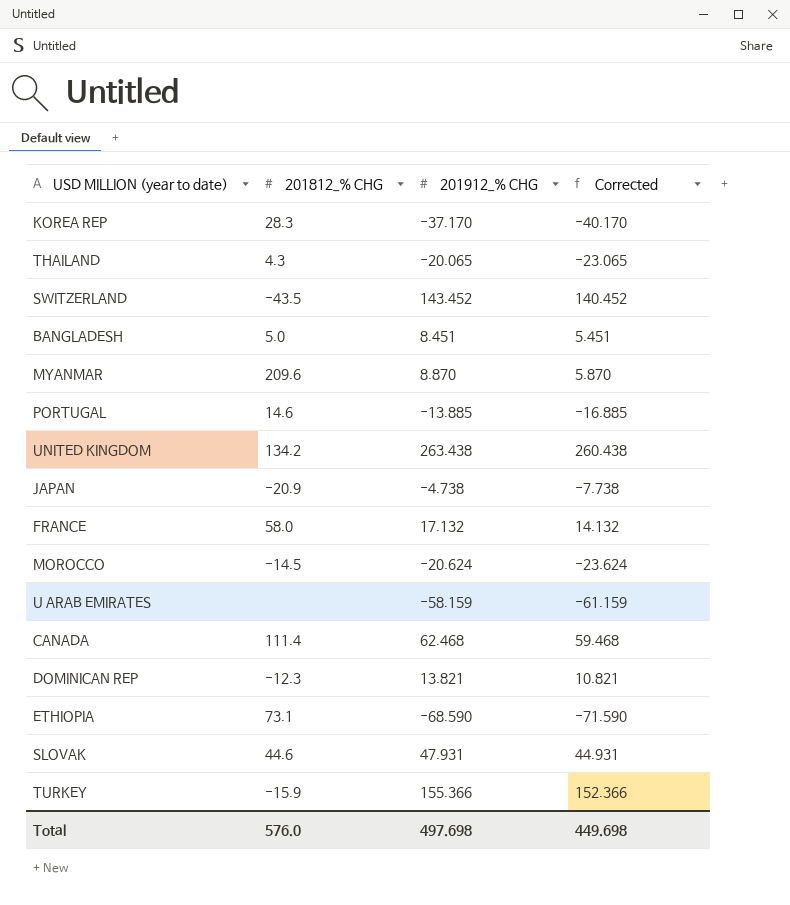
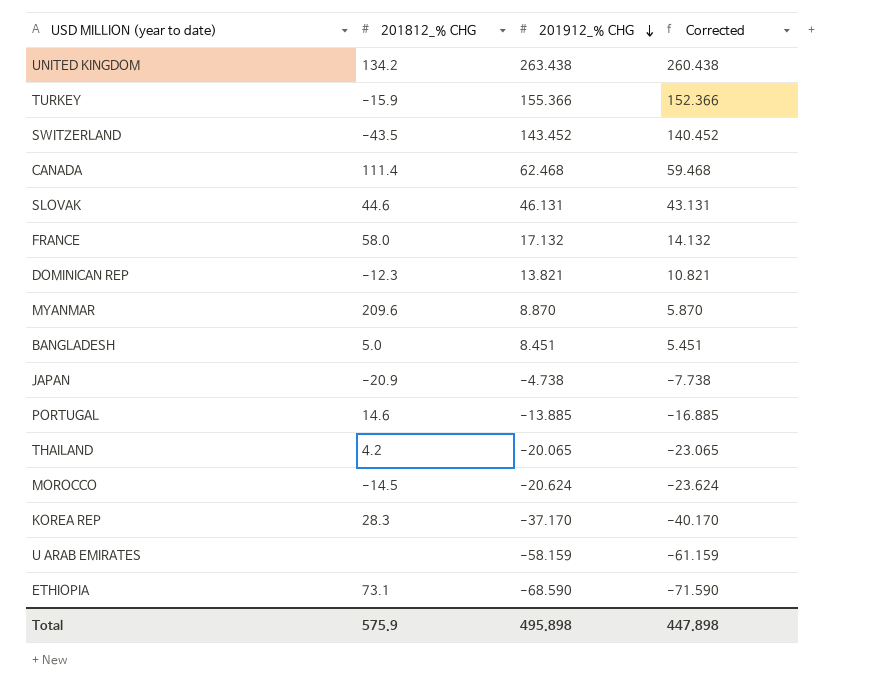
row order: none -> 201912_% CHG descending
SLOVAK | 201912_% CHG: 47.931 -> 46.131
SLOVAK | Corrected: 44.931 -> 43.131
THAILAND | 201812_% CHG: 4.3 -> 4.2
Total | 201812_% CHG: 576.0 -> 575.9
Total | 201912_% CHG: 497.698 -> 495.898
Total | Corrected: 449.698 -> 447.898

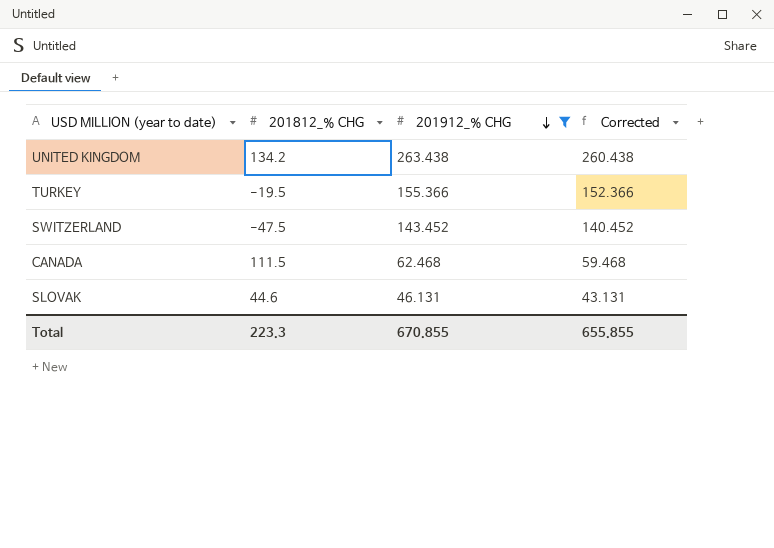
filter: none -> 201912_% CHG >= 46.131
TURKEY | 201812_% CHG: -15.9 -> -19.5
SWITZERLAND | 201812_% CHG: -43.5 -> -47.5
CANADA | 201812_% CHG: 111.4 -> 111.5
Total | 201812_% CHG: 575.9 -> 223.3
Total | 201912_% CHG: 495.898 -> 670.855
Total | Corrected: 447.898 -> 655.855

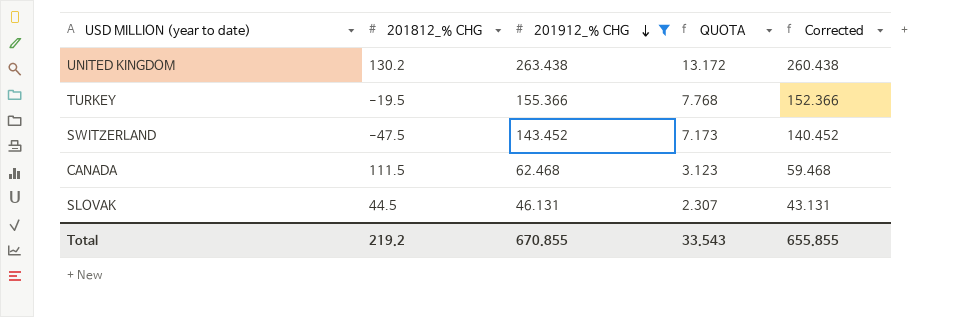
column QUOTA | formula: none -> [201912_% CHG] * 0.05
UNITED KINGDOM | 201812_% CHG: 134.2 -> 130.2
SLOVAK | 201812_% CHG: 44.6 -> 44.5
Total | 201812_% CHG: 223.3 -> 219.2

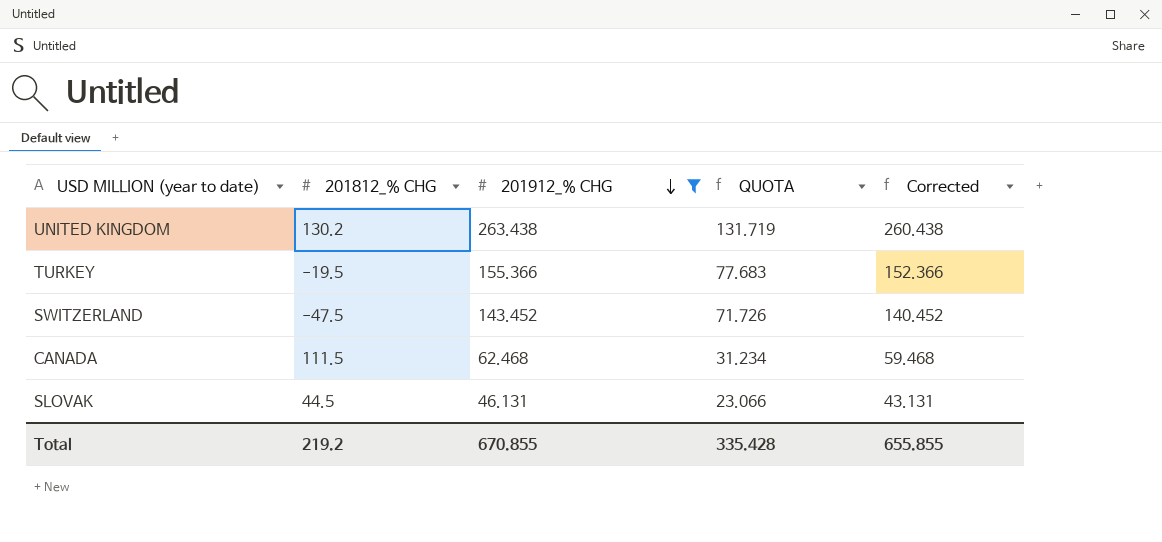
column QUOTA | formula: [201912_% CHG] * 0.05 -> [201912_% CHG] * 0.5
Total | QUOTA: 33.543 -> 335.428

